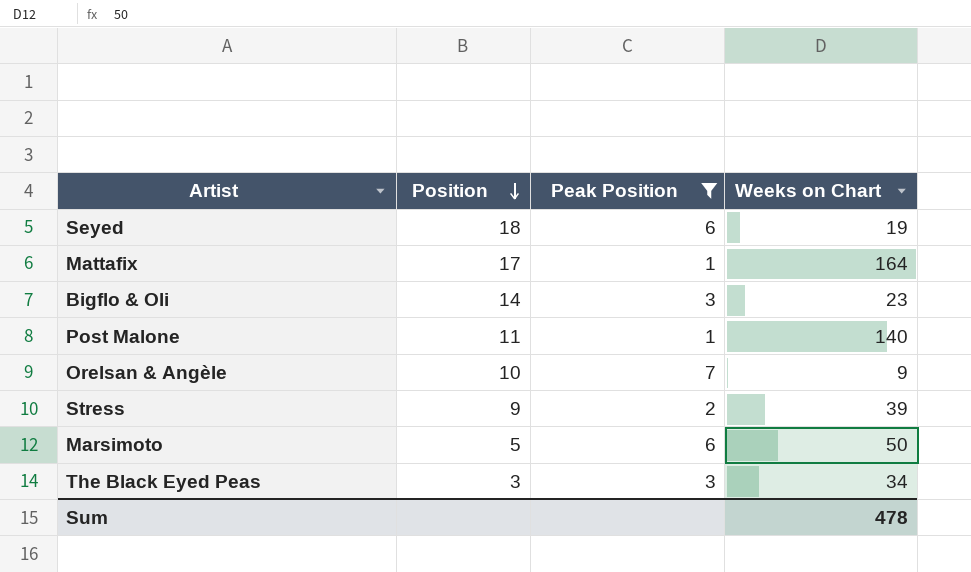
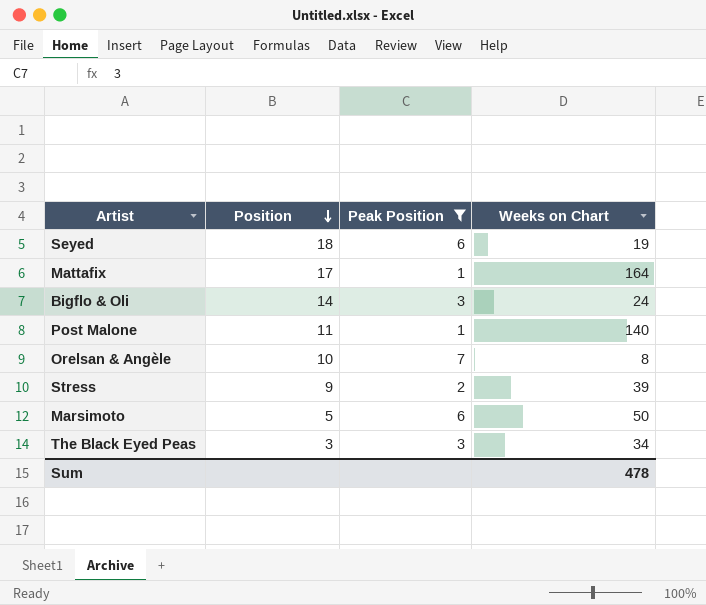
Bigflo & Oli | Weeks on Chart: 23 -> 24
Orelsan & Angèle | Weeks on Chart: 9 -> 8

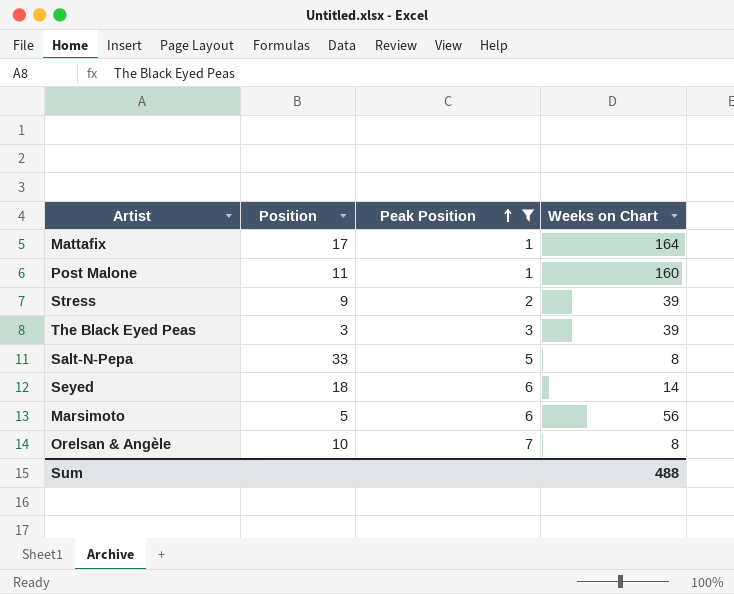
row order: Position descending -> Peak Position ascending
row Bigflo & Oli: 14 | 3 | 24 -> none
Post Malone | Weeks on Chart: 140 -> 160
The Black Eyed Peas | Weeks on Chart: 34 -> 39
row Salt-N-Pepa: none -> 33 | 5 | 8
Seyed | Weeks on Chart: 19 -> 14
Marsimoto | Weeks on Chart: 50 -> 56
Sum | Weeks on Chart: 478 -> 488

